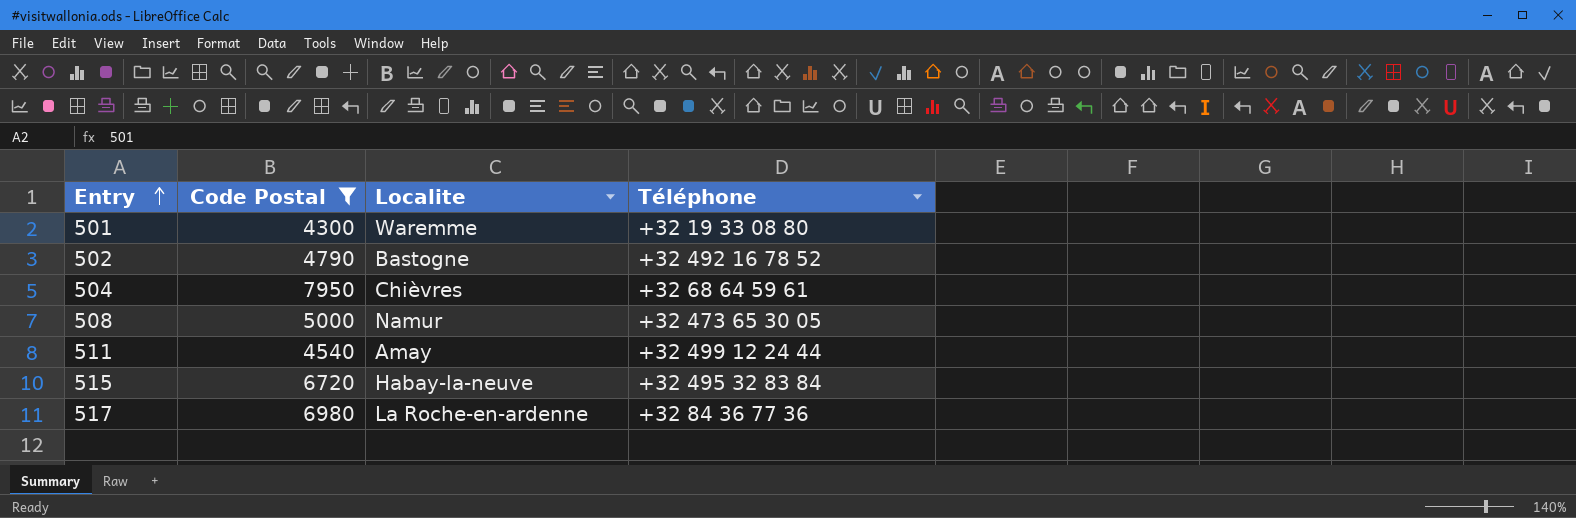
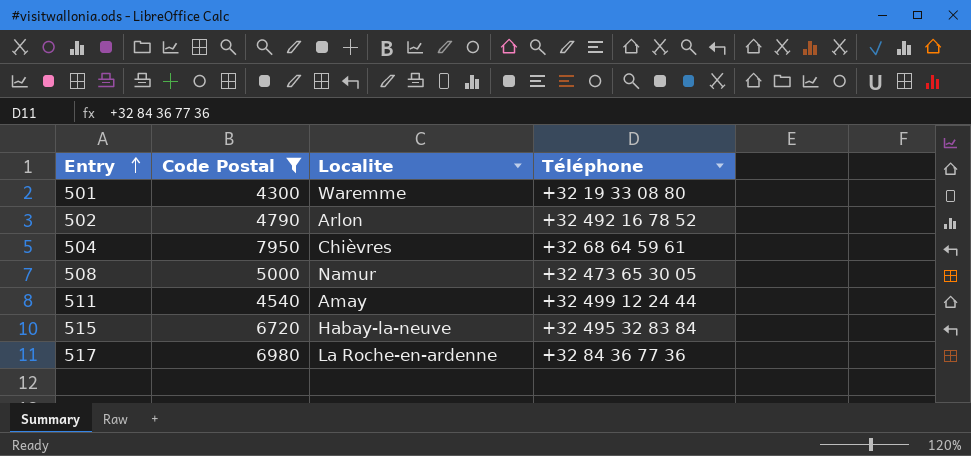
502 | Localite: Bastogne -> Arlon

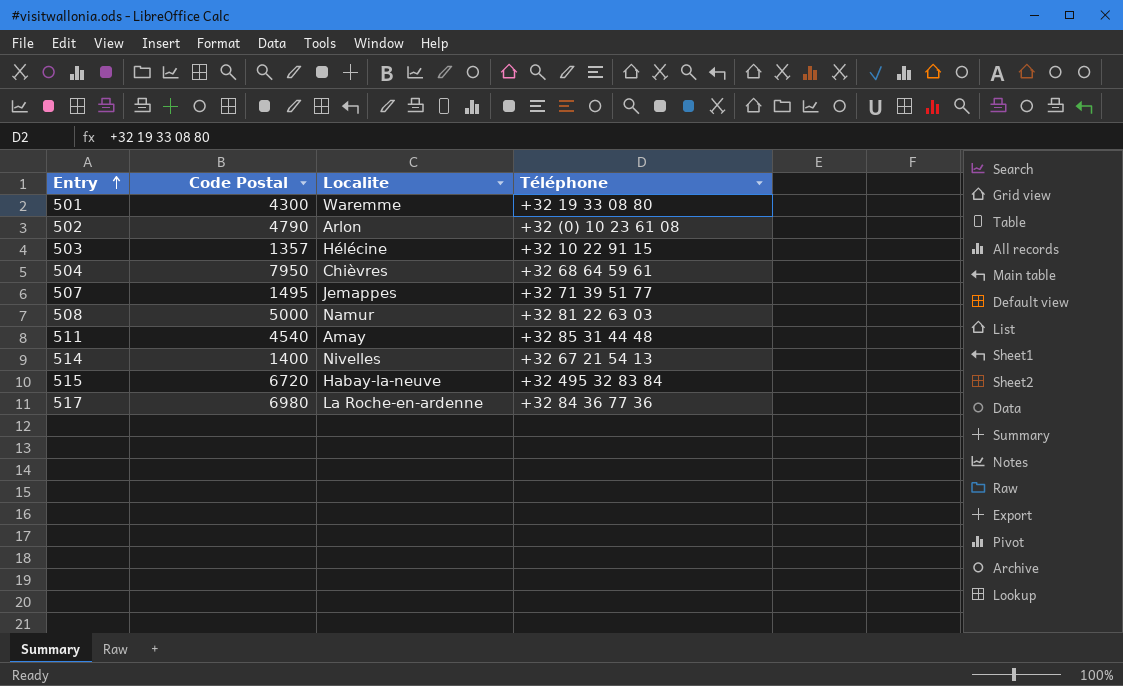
filter: Code Postal >= 4300 -> none
502 | Téléphone: +32 492 16 78 52 -> +32 (0) 10 23 61 08
508 | Téléphone: +32 473 65 30 05 -> +32 81 22 63 03
511 | Téléphone: +32 499 12 24 44 -> +32 85 31 44 48

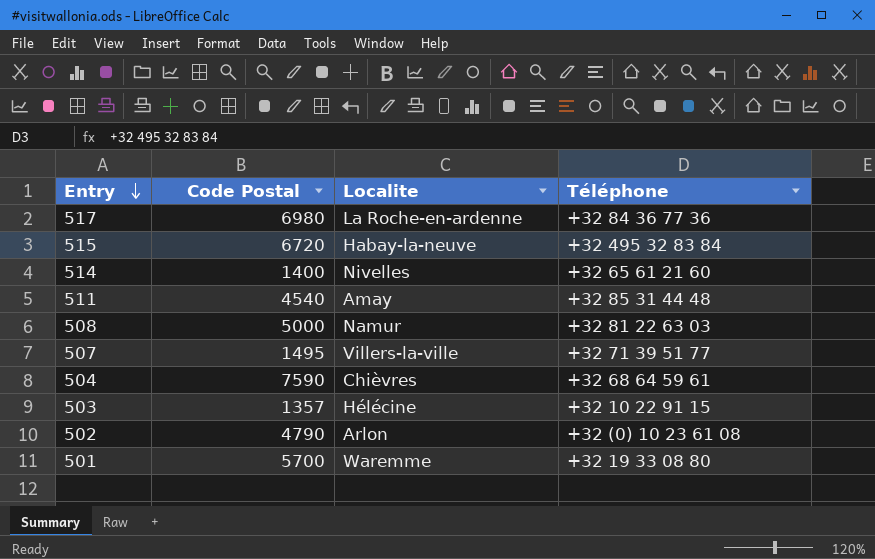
row order: Entry ascending -> Entry descending
514 | Téléphone: +32 67 21 54 13 -> +32 65 61 21 60
507 | Localite: Jemappes -> Villers-la-ville
504 | Code Postal: 7950 -> 7590
501 | Code Postal: 4300 -> 5700

